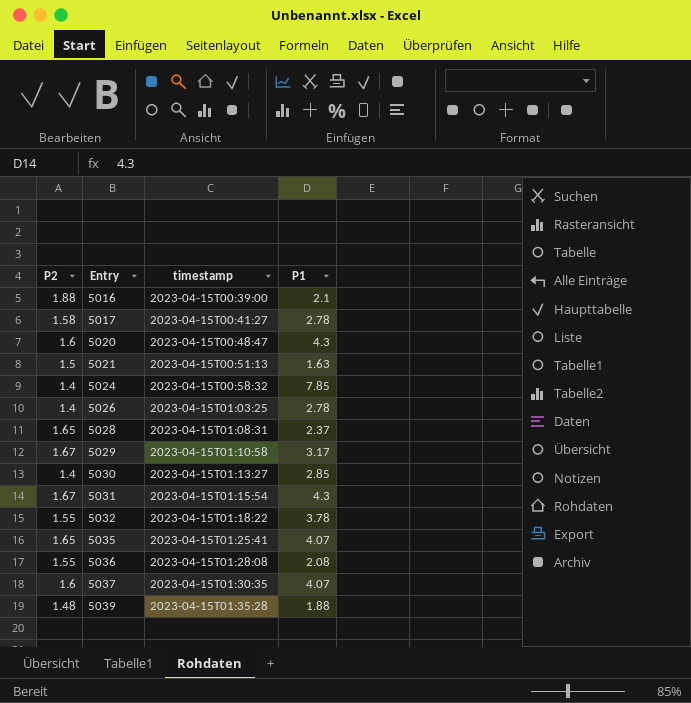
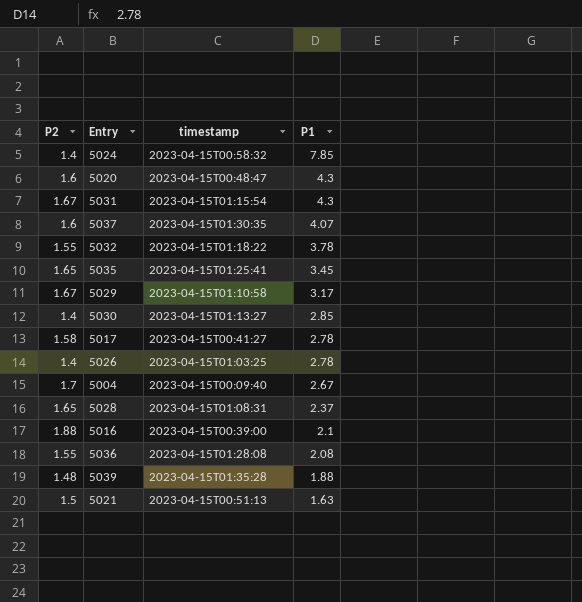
row order: Entry ascending -> P1 descending
5035 | P1: 4.07 -> 3.45
row 5004: none -> 1.7 | 2023-04-15T00:09:40 | 2.67

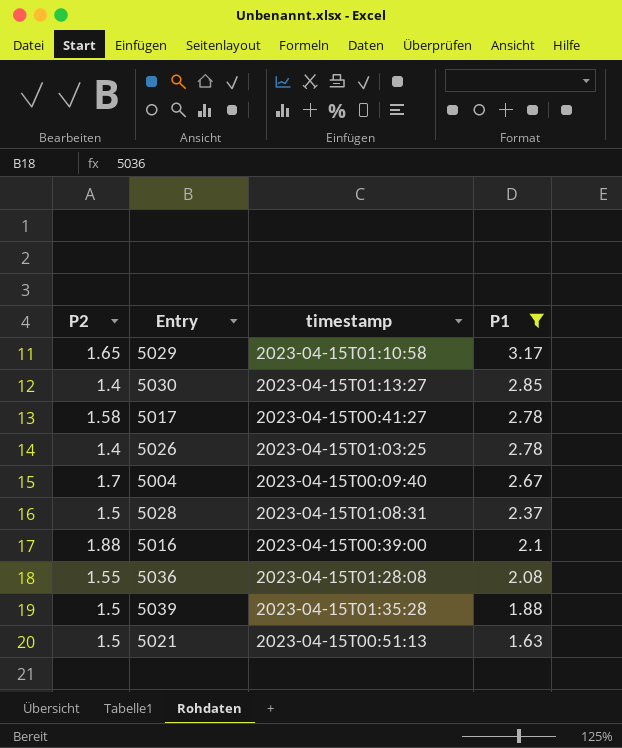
filter: none -> P1 <= 3.17
5029 | P2: 1.67 -> 1.65
5028 | P2: 1.65 -> 1.5
5039 | P2: 1.48 -> 1.5

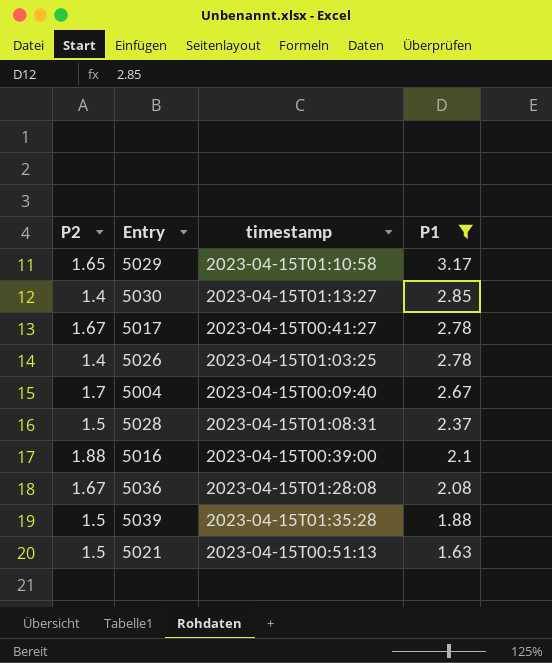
5017 | P2: 1.58 -> 1.67
5036 | P2: 1.55 -> 1.67

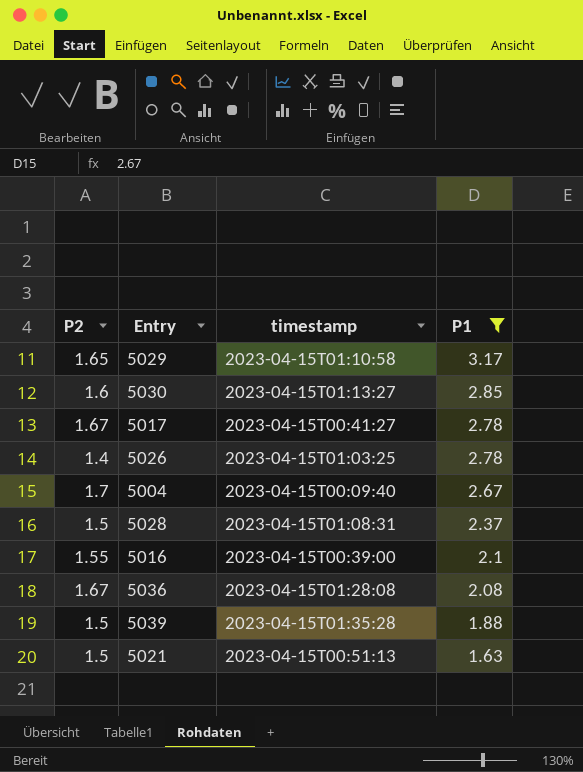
5030 | P2: 1.4 -> 1.6
5016 | P2: 1.88 -> 1.55

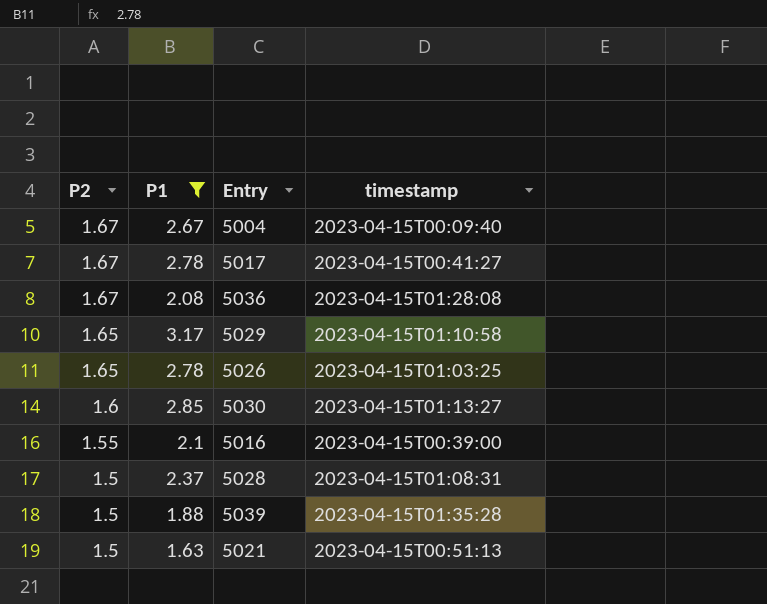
row order: P1 descending -> P2 descending
column P1 | position: 4 -> 2
5004 | P2: 1.7 -> 1.67
5026 | P2: 1.4 -> 1.65

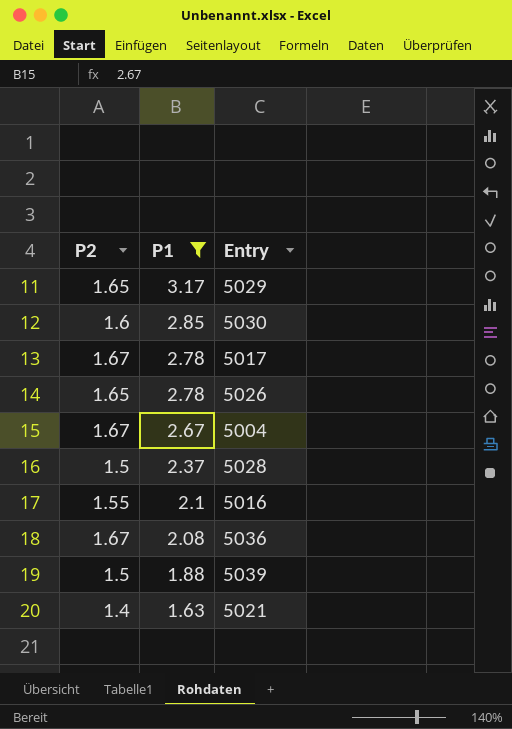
row order: P2 descending -> P1 descending
column timestamp | position: 4 -> none
5021 | P2: 1.5 -> 1.4

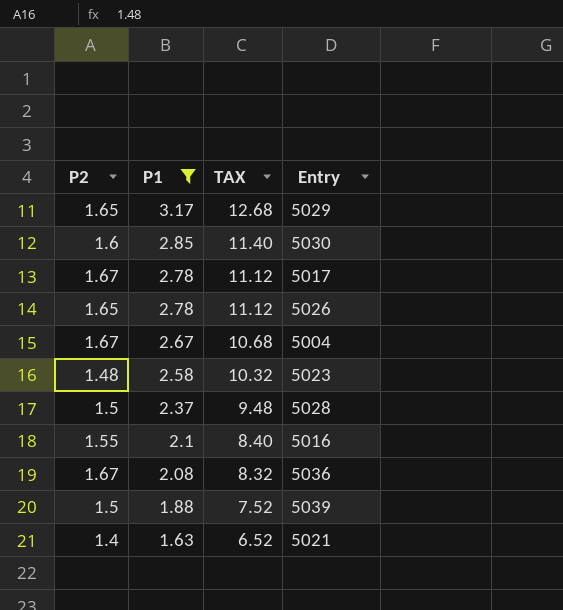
column TAX | formula: none -> [P1] * 4
row 5023: none -> 1.48 | 2.58 | 10.32

